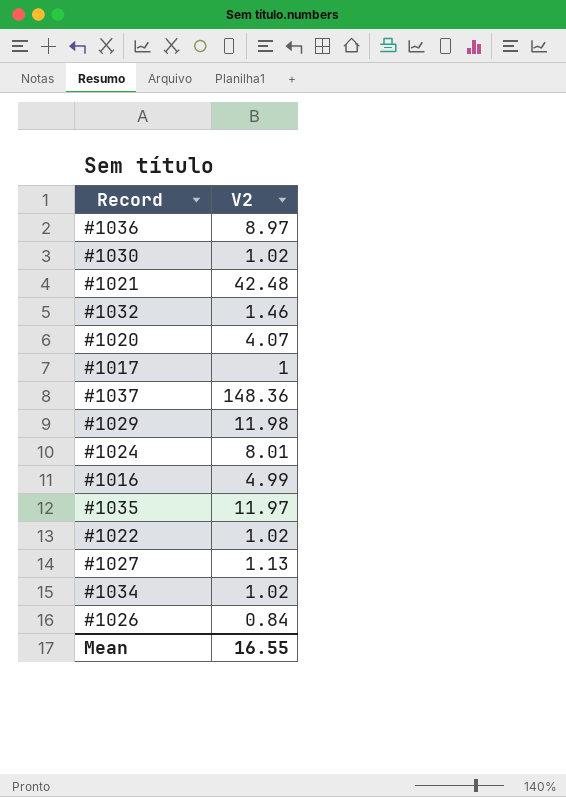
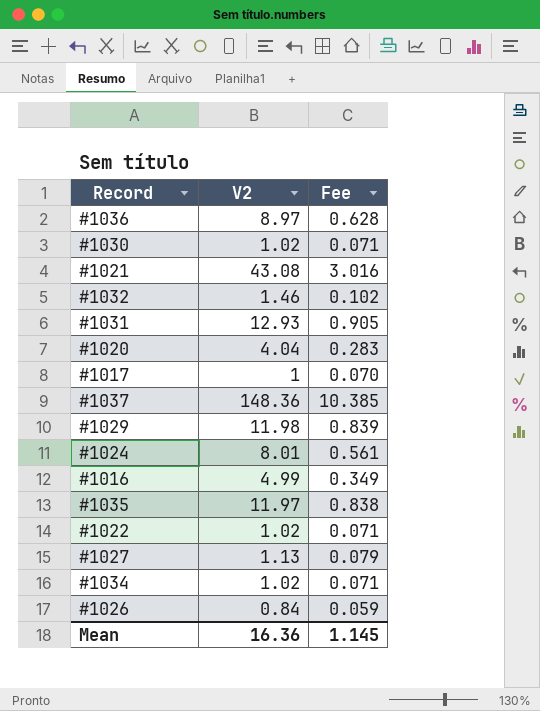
column Fee | formula: none -> [V2] * 0.07
#1021 | V2: 42.48 -> 43.08
row #1031: none -> 12.93 | 0.905
#1020 | V2: 4.07 -> 4.04
Mean | V2: 16.55 -> 16.36

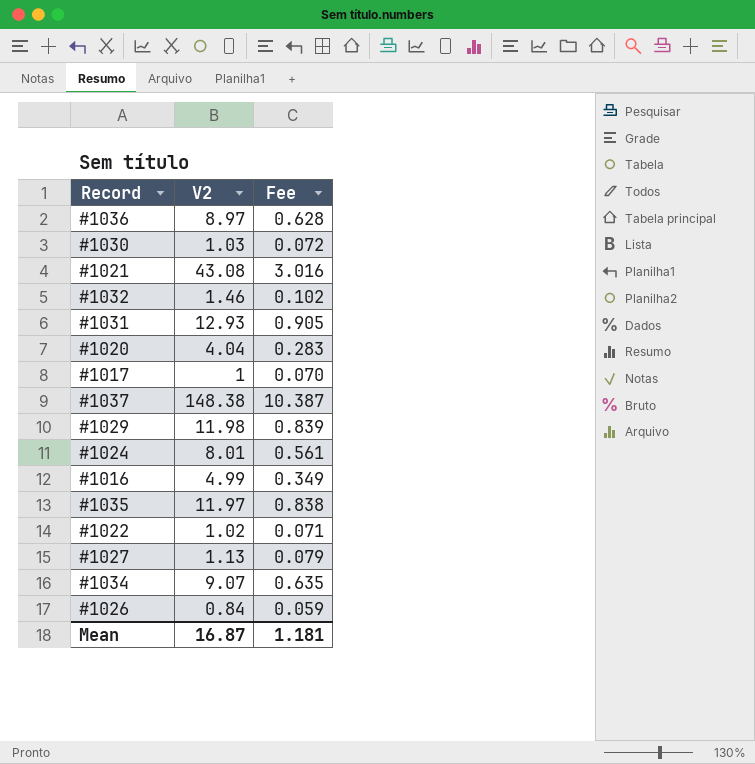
#1030 | V2: 1.02 -> 1.03
#1030 | Fee: 0.071 -> 0.072
#1037 | V2: 148.36 -> 148.38
#1037 | Fee: 10.385 -> 10.387
#1034 | V2: 1.02 -> 9.07
#1034 | Fee: 0.071 -> 0.635
Mean | V2: 16.36 -> 16.87
Mean | Fee: 1.145 -> 1.181

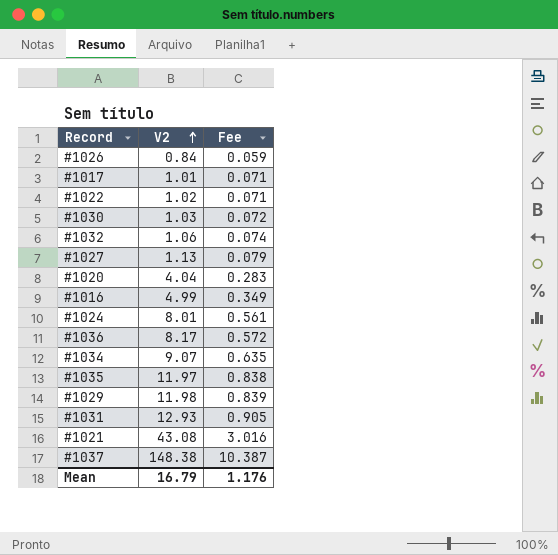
row order: none -> V2 ascending
#1017 | V2: 1 -> 1.01
#1017 | Fee: 0.070 -> 0.071
#1032 | V2: 1.46 -> 1.06
#1032 | Fee: 0.102 -> 0.074
#1036 | V2: 8.97 -> 8.17
#1036 | Fee: 0.628 -> 0.572
Mean | V2: 16.87 -> 16.79
Mean | Fee: 1.181 -> 1.176

